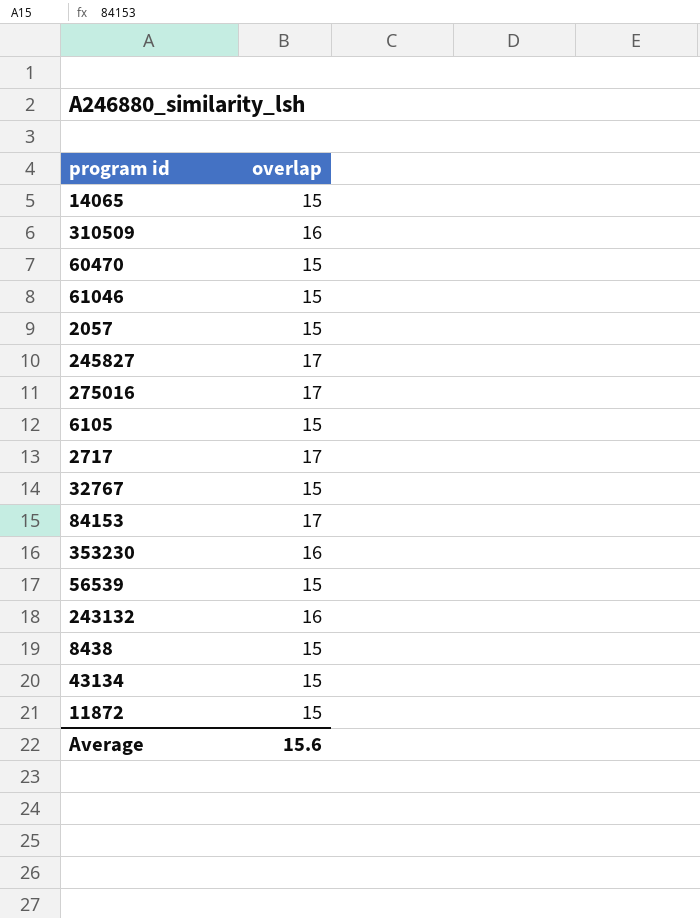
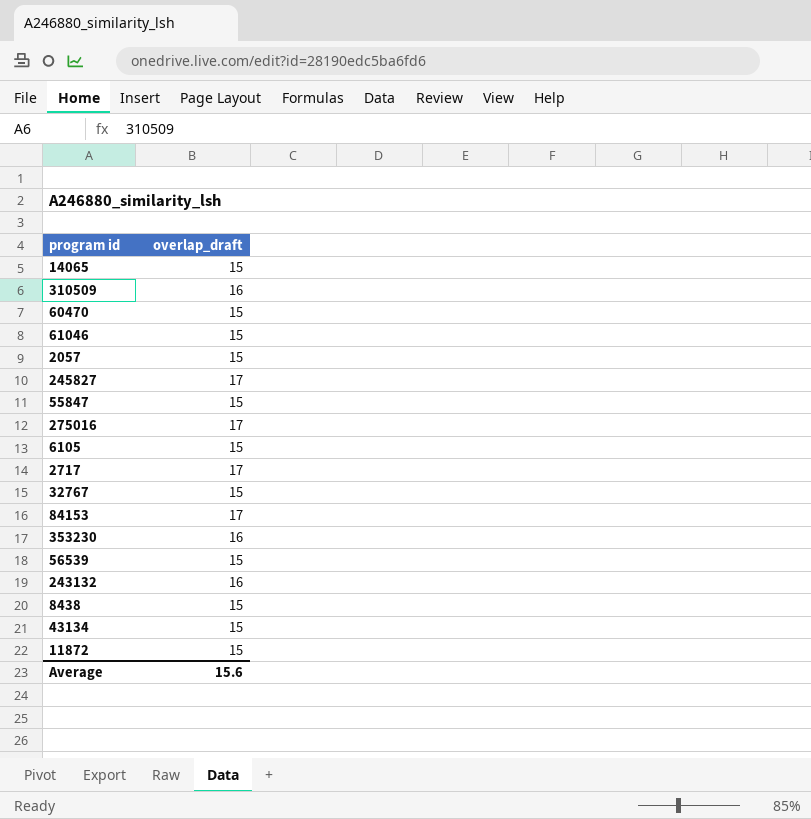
column name: overlap -> overlap_draft
row 55847: none -> 15

